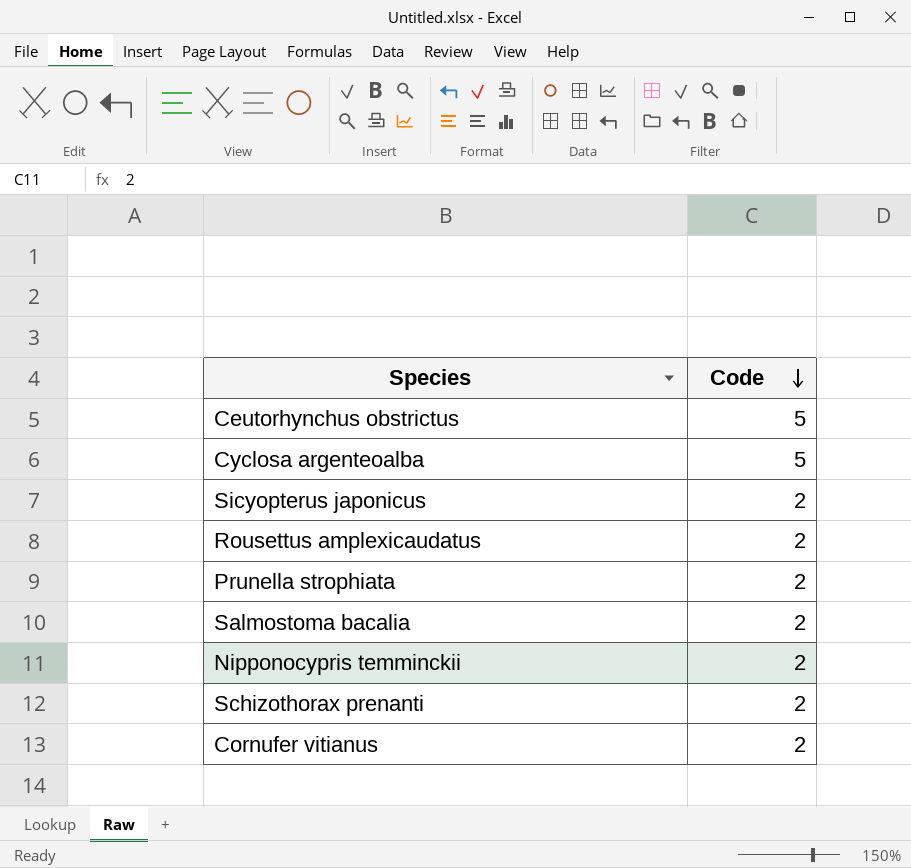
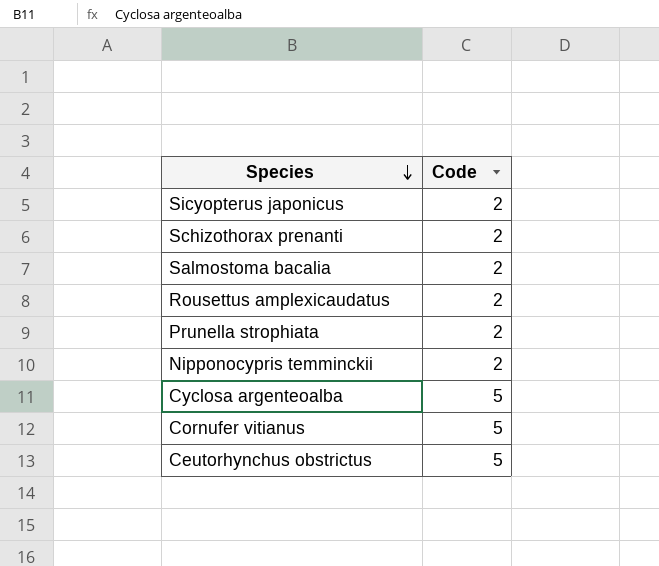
row order: Code descending -> Species descending
Cornufer vitianus | Code: 2 -> 5

